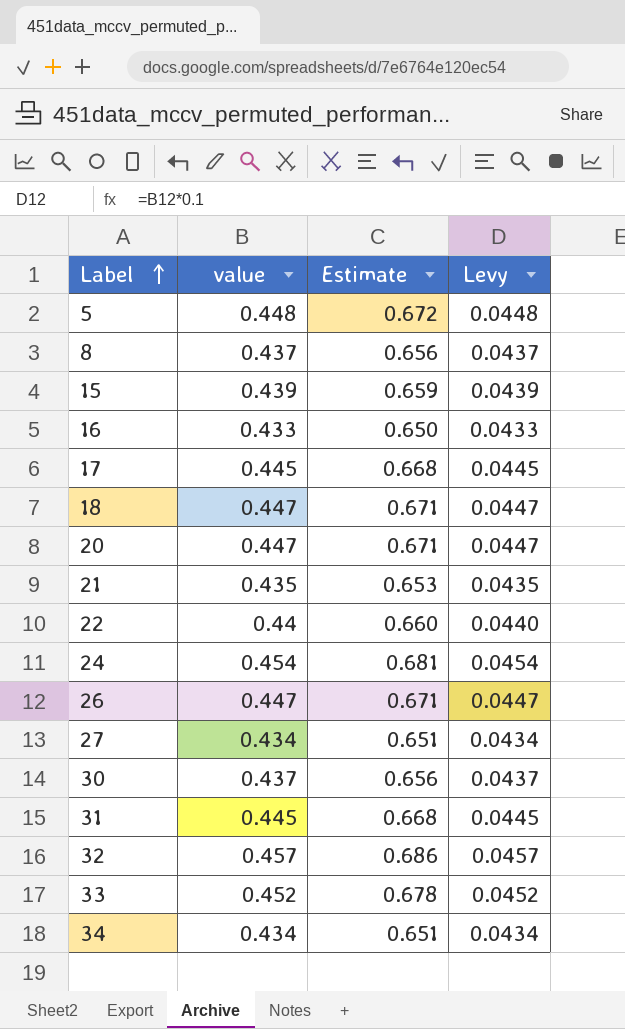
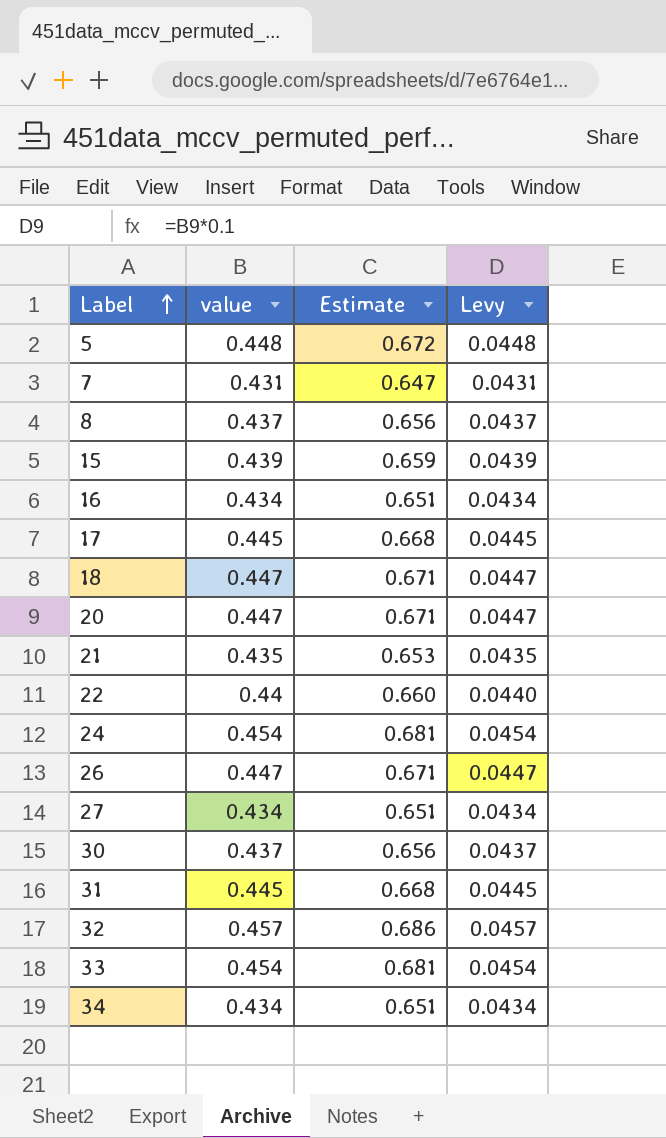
row 7: none -> 0.431 | 0.647 | 0.0431
16 | value: 0.433 -> 0.434
16 | Estimate: 0.650 -> 0.651
16 | Levy: 0.0433 -> 0.0434
33 | value: 0.452 -> 0.454
33 | Estimate: 0.678 -> 0.681
33 | Levy: 0.0452 -> 0.0454

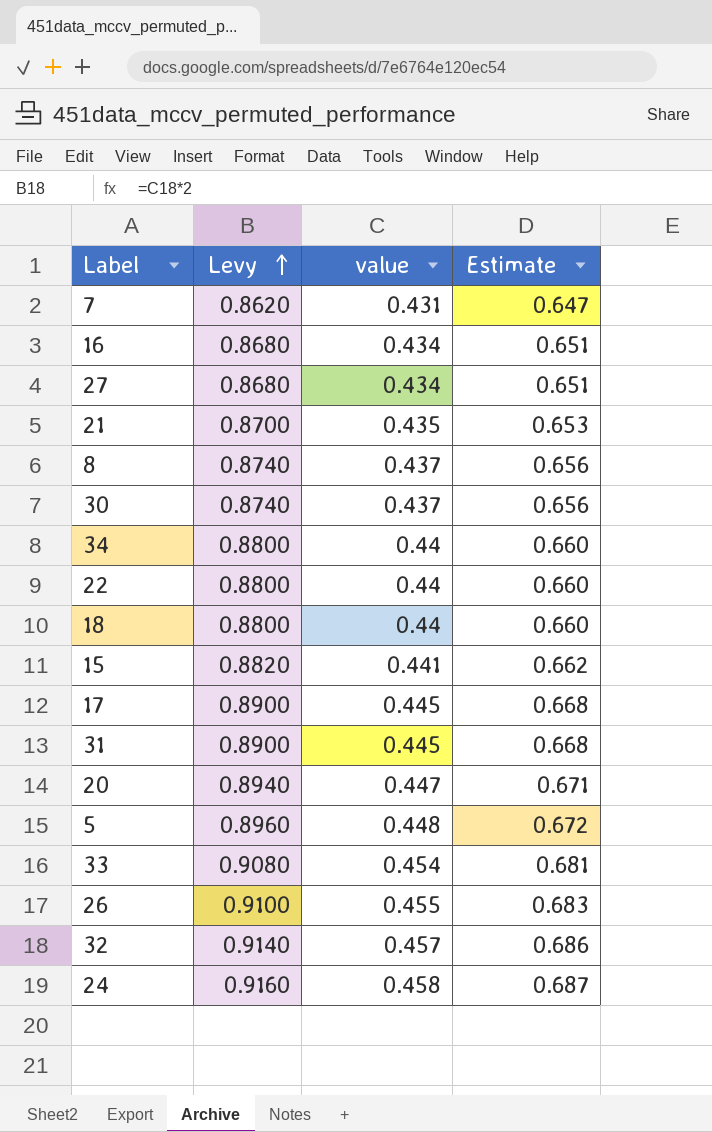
row order: Label ascending -> Levy ascending
column Levy | formula: [value] * 0.1 -> [value] * 2
column Levy | position: 4 -> 2
34 | value: 0.434 -> 0.44
34 | Estimate: 0.651 -> 0.660
18 | value: 0.447 -> 0.44
18 | Estimate: 0.671 -> 0.660
15 | value: 0.439 -> 0.441
15 | Estimate: 0.659 -> 0.662
26 | value: 0.447 -> 0.455
26 | Estimate: 0.671 -> 0.683
24 | value: 0.454 -> 0.458
24 | Estimate: 0.681 -> 0.687

